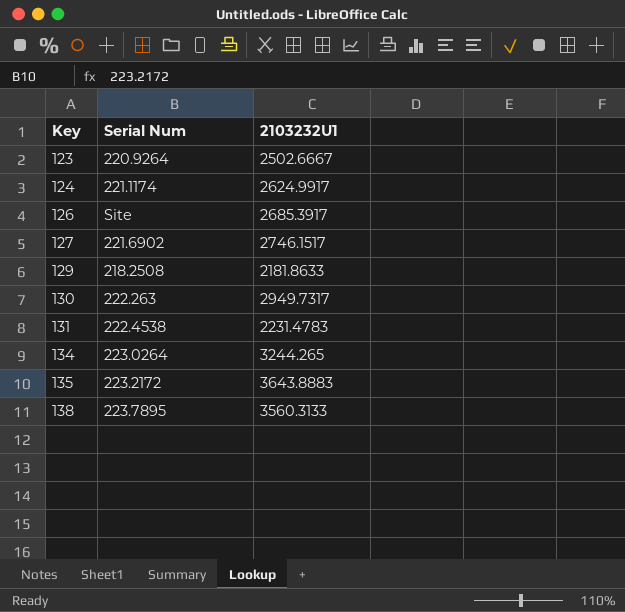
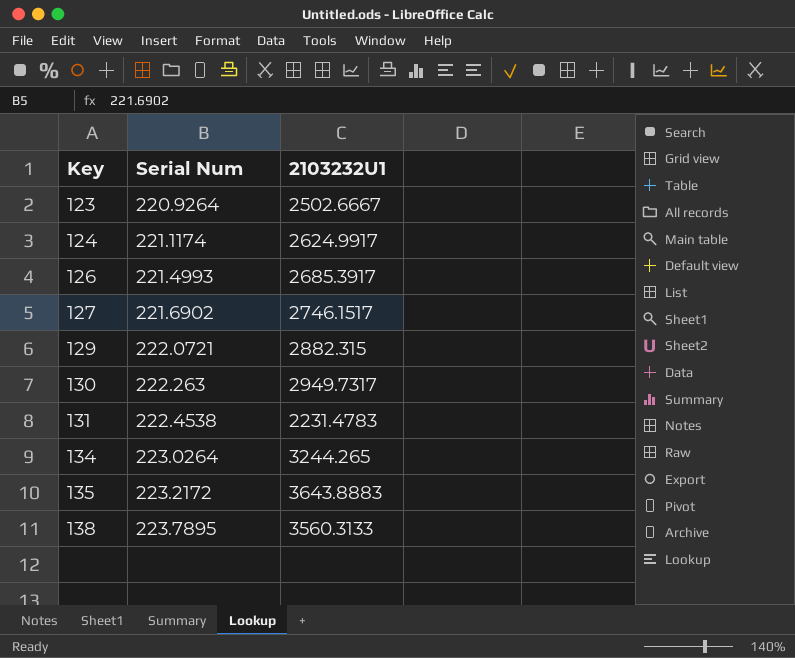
126 | Serial Num: Site -> 221.4993
129 | Serial Num: 218.2508 -> 222.0721
129 | 2103232U1: 2181.8633 -> 2882.315

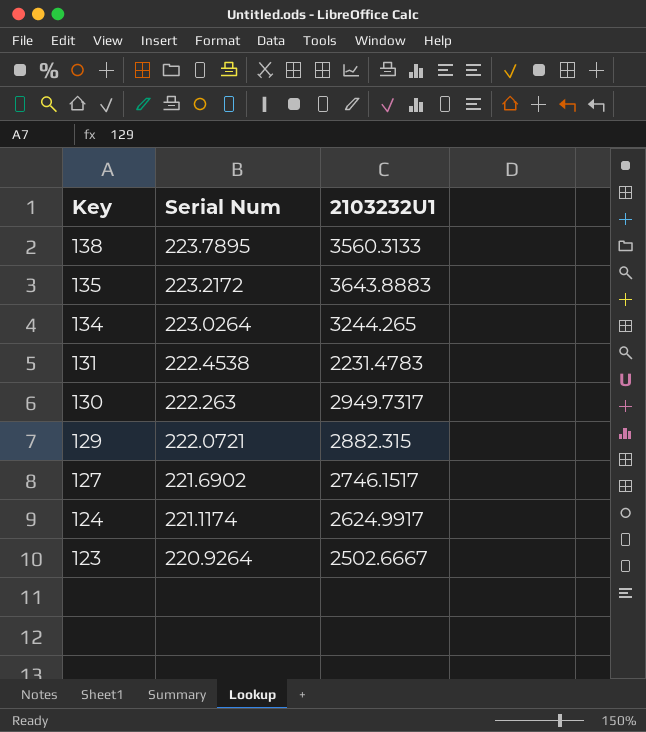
row order: Key ascending -> Key descending
row 126: 221.4993 | 2685.3917 -> none

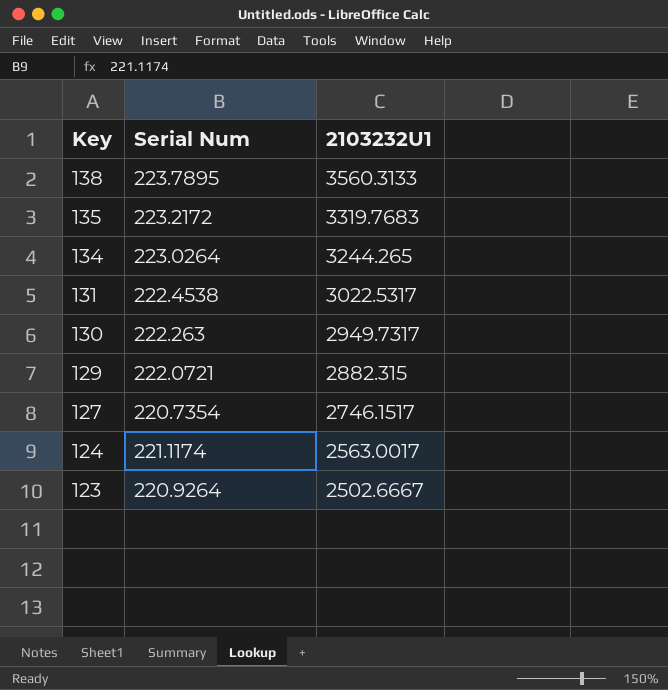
135 | 2103232U1: 3643.8883 -> 3319.7683
131 | 2103232U1: 2231.4783 -> 3022.5317
127 | Serial Num: 221.6902 -> 220.7354
124 | 2103232U1: 2624.9917 -> 2563.0017

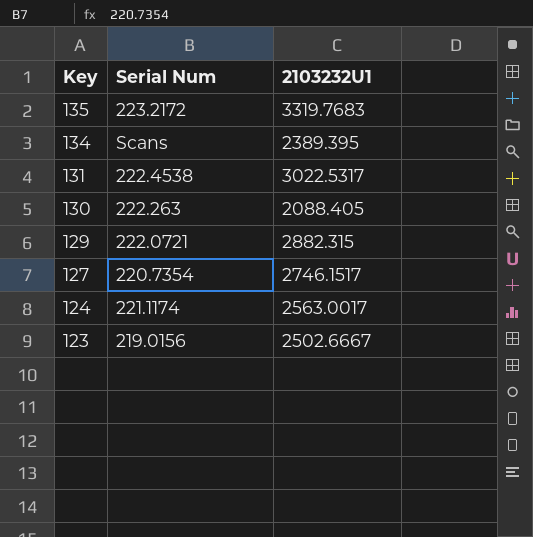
row 138: 223.7895 | 3560.3133 -> none
134 | Serial Num: 223.0264 -> Scans
134 | 2103232U1: 3244.265 -> 2389.395
130 | 2103232U1: 2949.7317 -> 2088.405
123 | Serial Num: 220.9264 -> 219.0156

